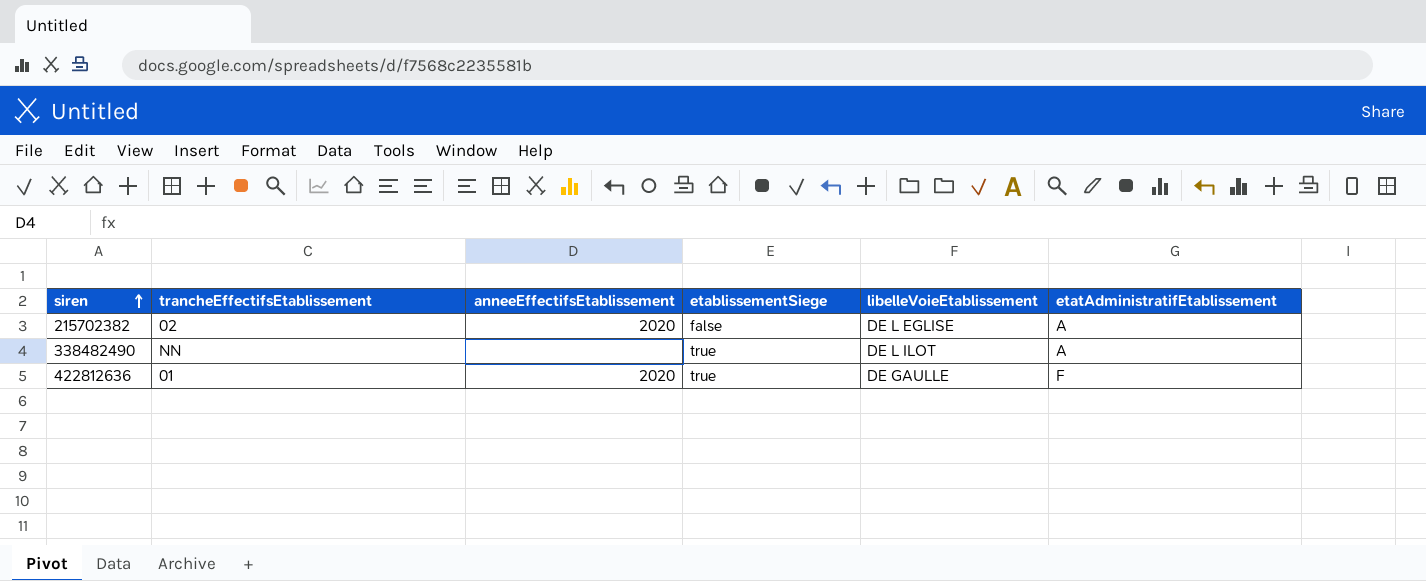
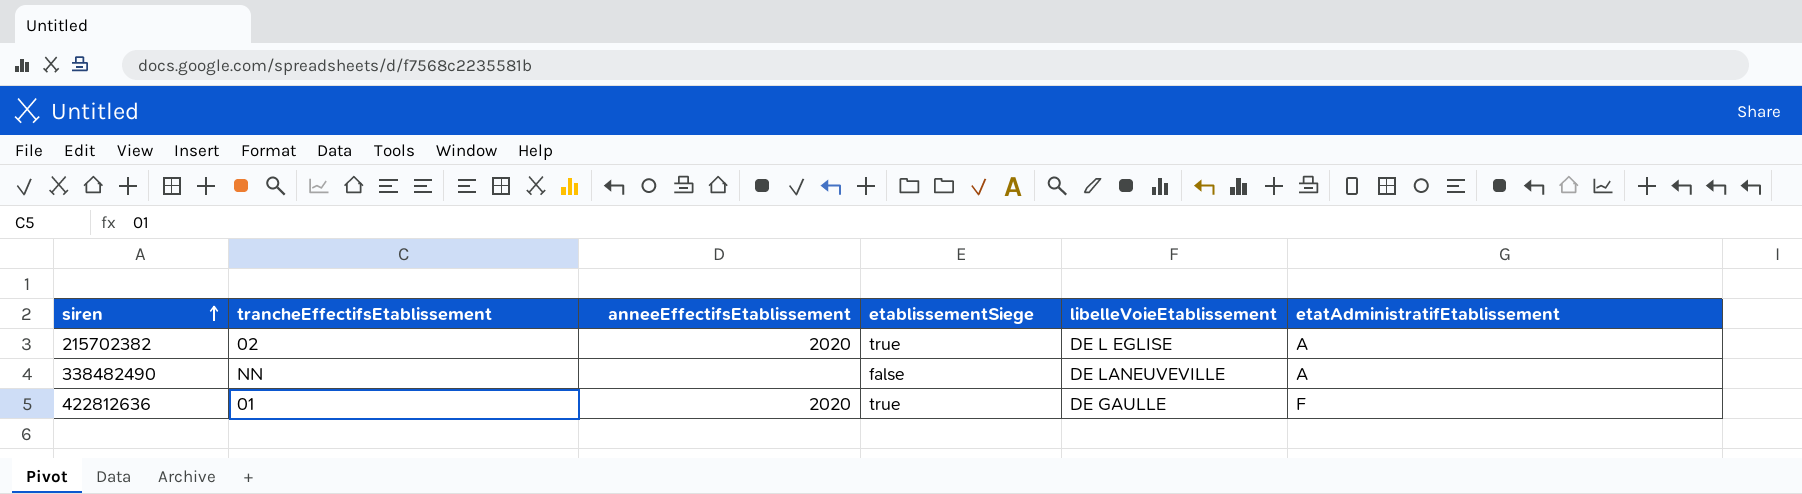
215702382 | etablissementSiege: false -> true
338482490 | etablissementSiege: true -> false
338482490 | libelleVoieEtablissement: DE L ILOT -> DE LANEUVEVILLE

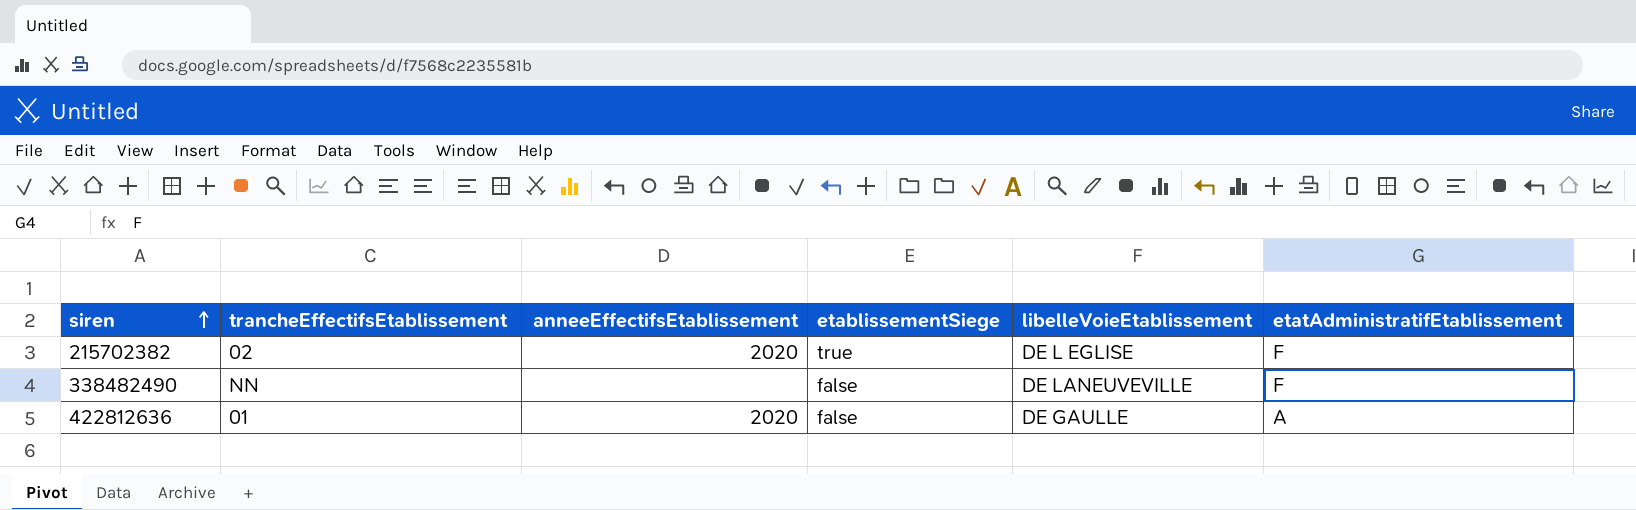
215702382 | etatAdministratifEtablissement: A -> F
338482490 | etatAdministratifEtablissement: A -> F
422812636 | etablissementSiege: true -> false
422812636 | etatAdministratifEtablissement: F -> A

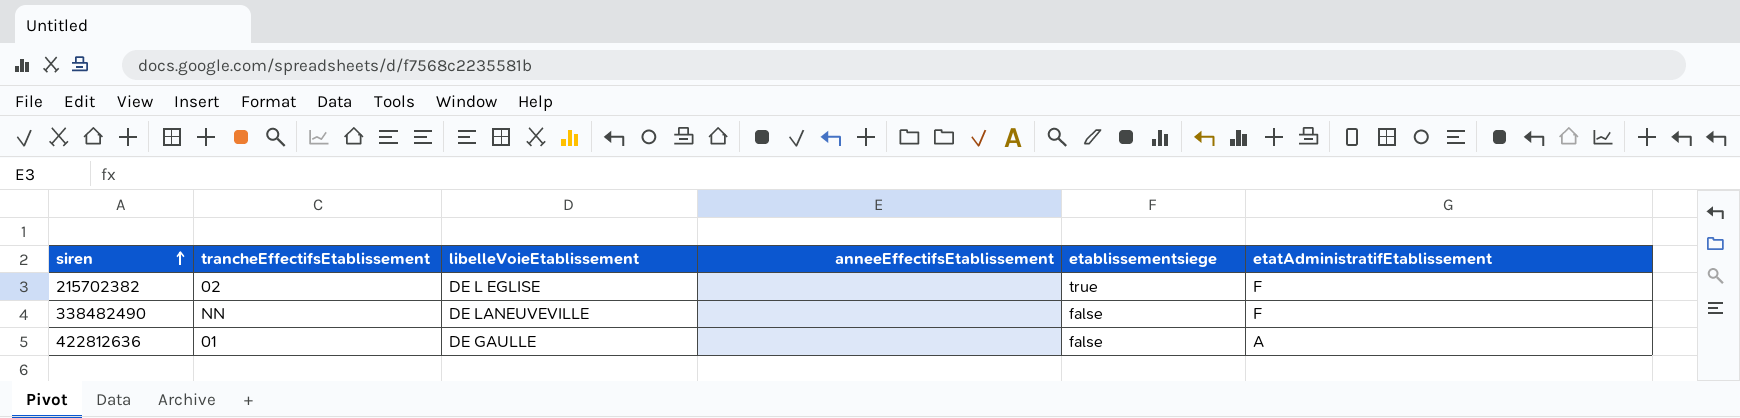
column libelleVoieEtablissement | position: 5 -> 3
column name: etablissementSiege -> etablissementsiege
215702382 | anneeEffectifsEtablissement: 2020 -> none
422812636 | anneeEffectifsEtablissement: 2020 -> none

